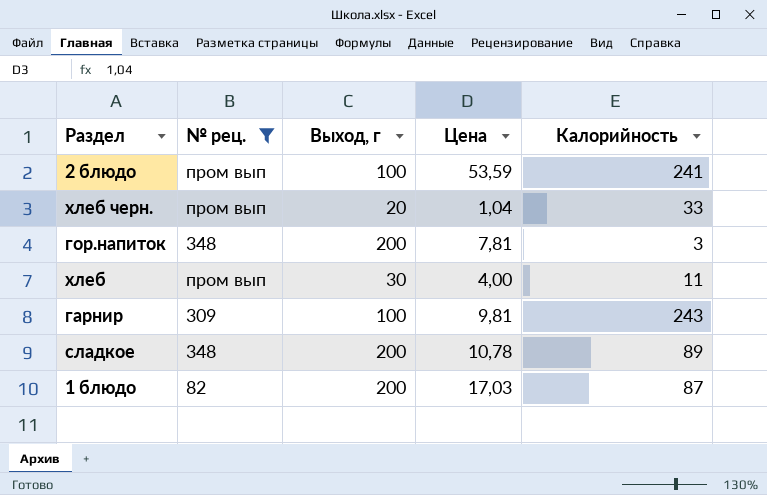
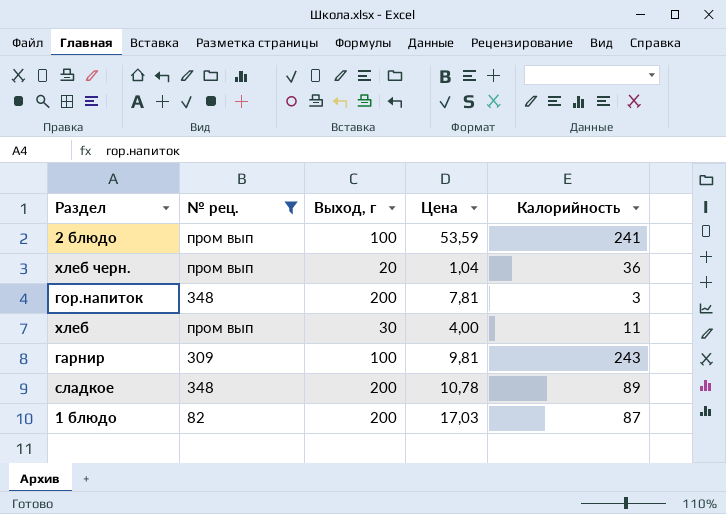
хлеб черн. | Калорийность: 33 -> 36

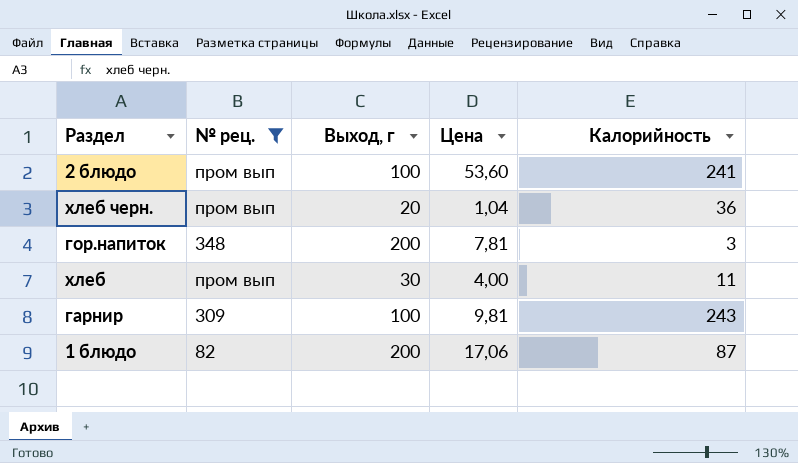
row сладкое: 348 | 200 | 10,78 | 89 -> none
2 блюдо | Цена: 53,59 -> 53,60
1 блюдо | Цена: 17,03 -> 17,06

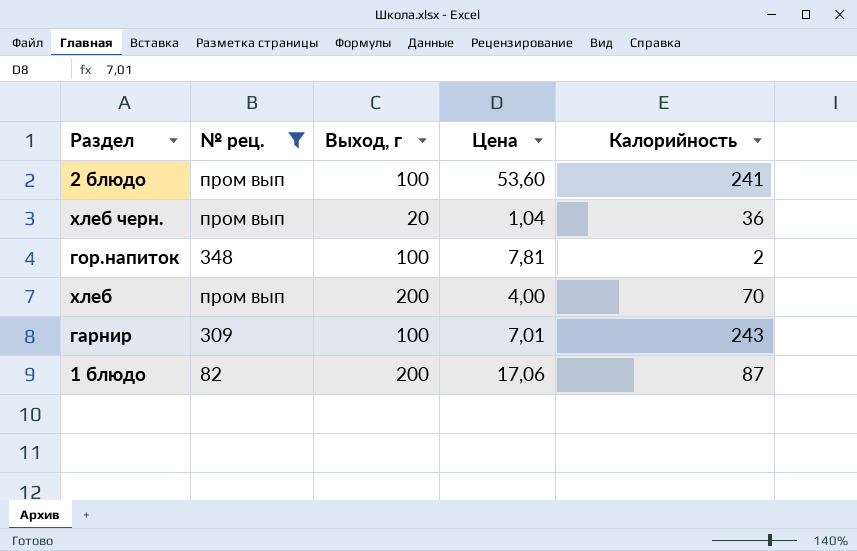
гор.напиток | Выход, г: 200 -> 100
гор.напиток | Калорийность: 3 -> 2
хлеб | Выход, г: 30 -> 200
хлеб | Калорийность: 11 -> 70
гарнир | Цена: 9,81 -> 7,01

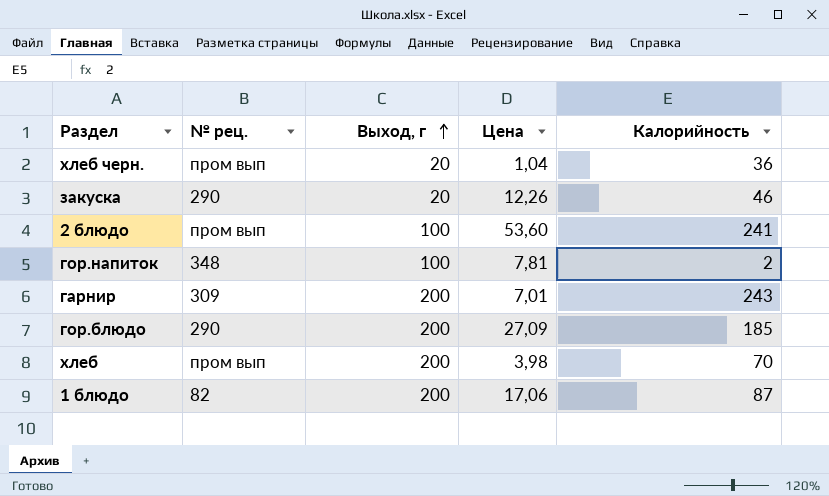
filter: № рец. != 290 -> none
row order: none -> Выход, г ascending
гарнир | Выход, г: 100 -> 200
хлеб | Цена: 4,00 -> 3,98

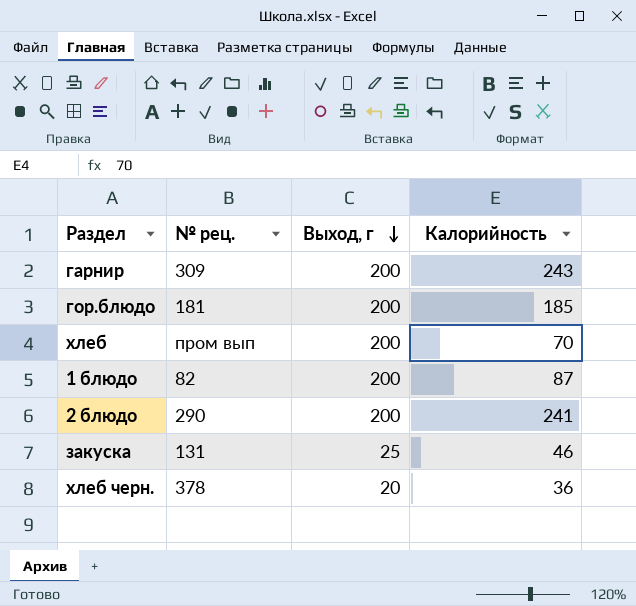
row order: Выход, г ascending -> Выход, г descending
column Цена | position: 4 -> none
row гор.напиток: 348 | 100 | 7,81 | 2 -> none
гор.блюдо | № рец.: 290 -> 181
2 блюдо | № рец.: пром вып -> 290
2 блюдо | Выход, г: 100 -> 200
закуска | № рец.: 290 -> 131
закуска | Выход, г: 20 -> 25
хлеб черн. | № рец.: пром вып -> 378

